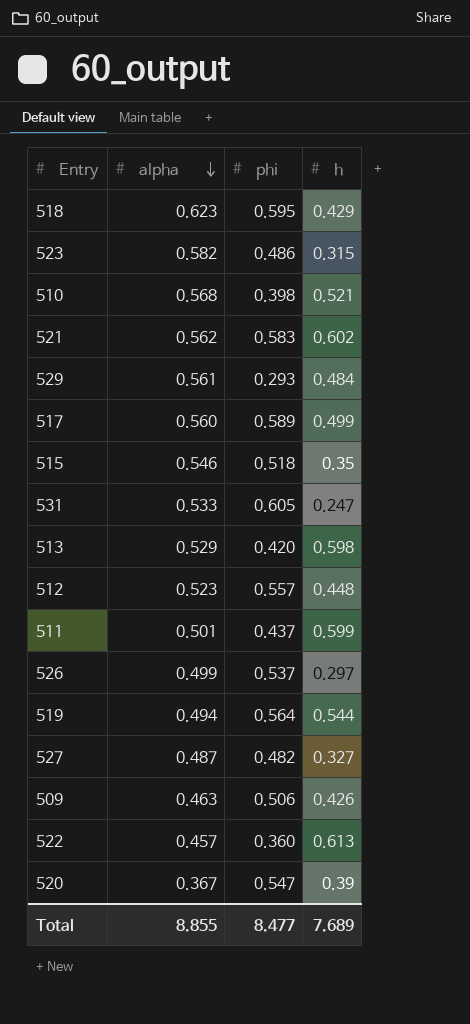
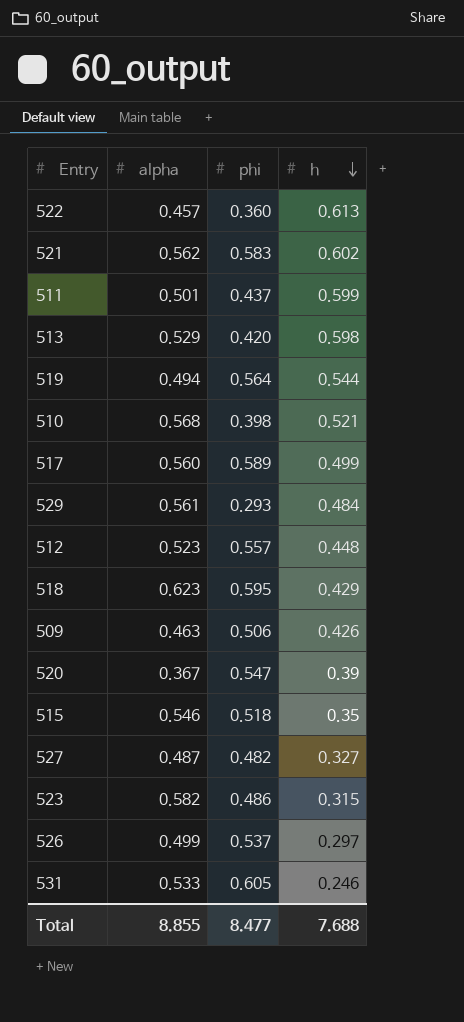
row order: alpha descending -> h descending
531 | h: 0.247 -> 0.246
Total | h: 7.689 -> 7.688

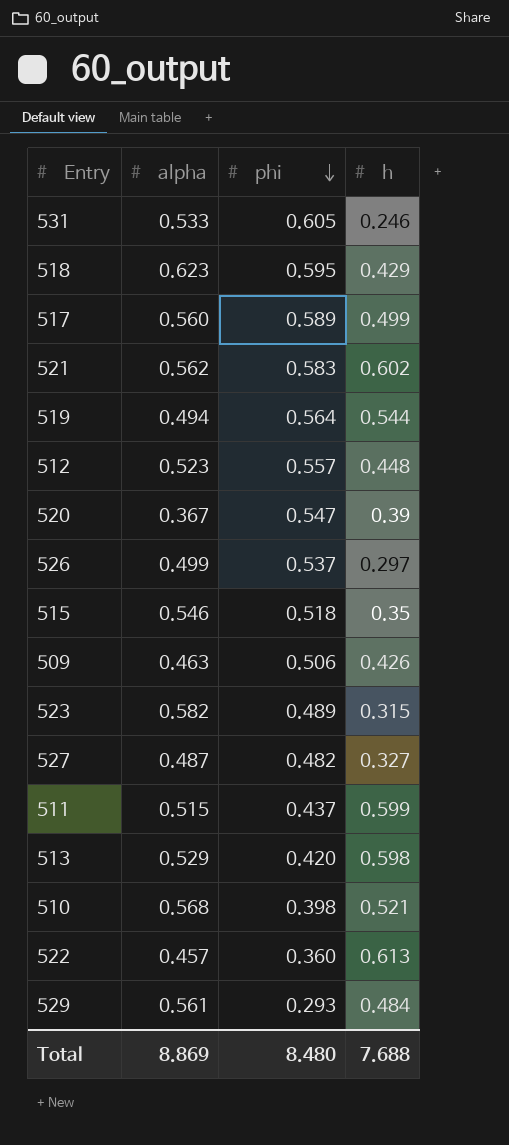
row order: h descending -> phi descending
523 | phi: 0.486 -> 0.489
511 | alpha: 0.501 -> 0.515
Total | alpha: 8.855 -> 8.869
Total | phi: 8.477 -> 8.480

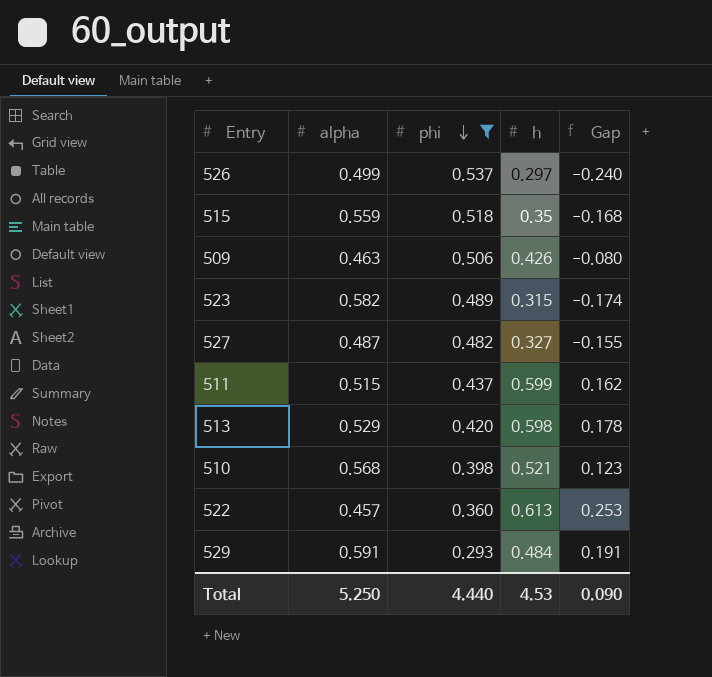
filter: none -> phi <= 0.537
column Gap | formula: none -> [h] - [phi]
515 | alpha: 0.546 -> 0.559
529 | alpha: 0.561 -> 0.591
Total | alpha: 8.869 -> 5.250
Total | phi: 8.480 -> 4.440
Total | h: 7.688 -> 4.53

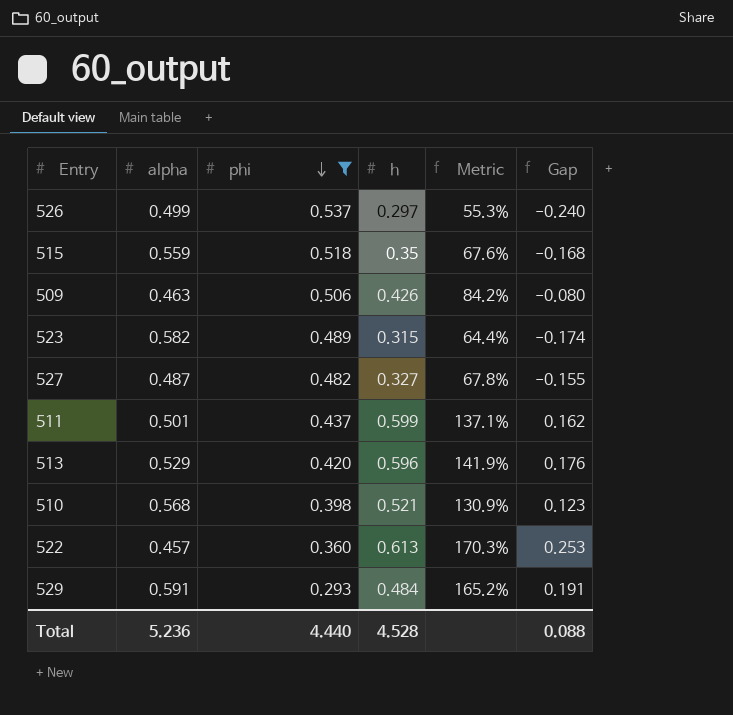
column Metric | formula: none -> [h] / [phi]
511 | alpha: 0.515 -> 0.501
513 | h: 0.598 -> 0.596
513 | Gap: 0.178 -> 0.176
Total | alpha: 5.250 -> 5.236
Total | h: 4.53 -> 4.528
Total | Gap: 0.090 -> 0.088

